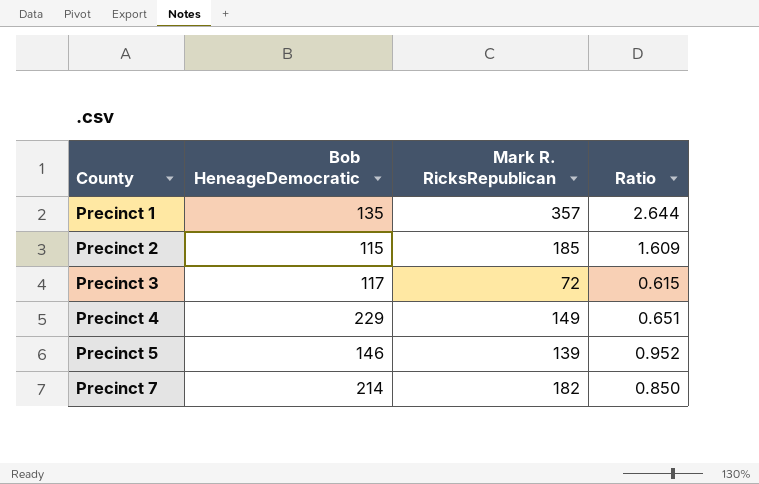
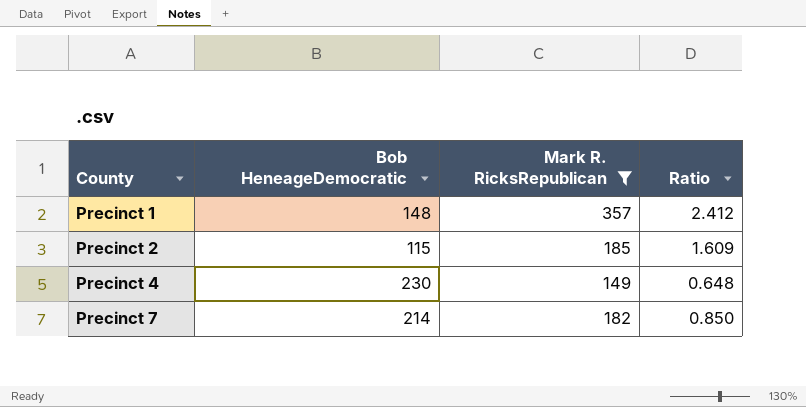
filter: none -> Mark R. RicksRepublican >= 149
Precinct 1 | Bob HeneageDemocratic: 135 -> 148
Precinct 1 | Ratio: 2.644 -> 2.412
Precinct 4 | Bob HeneageDemocratic: 229 -> 230
Precinct 4 | Ratio: 0.651 -> 0.648

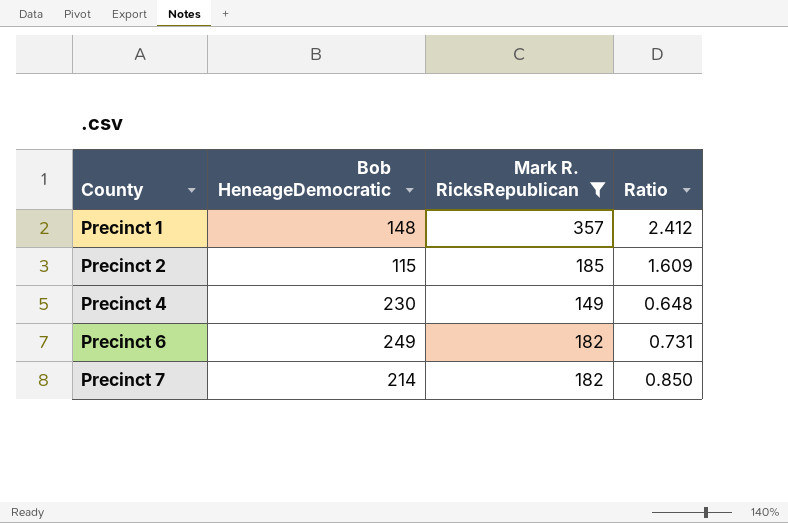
row Precinct 6: none -> 249 | 182 | 0.731

